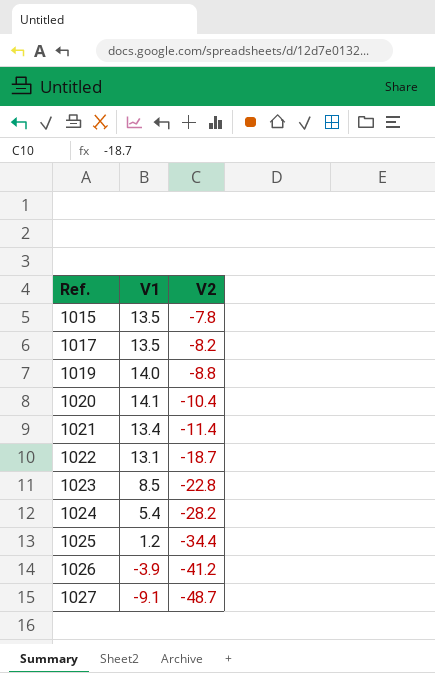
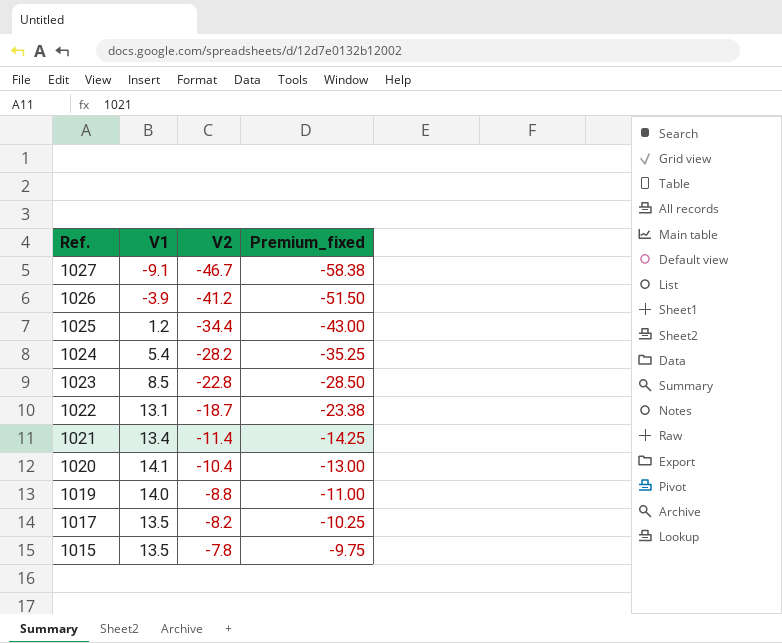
row order: Ref. ascending -> Ref. descending
column Premium_fixed | formula: none -> [V2] * 1.25
1027 | V2: -48.7 -> -46.7

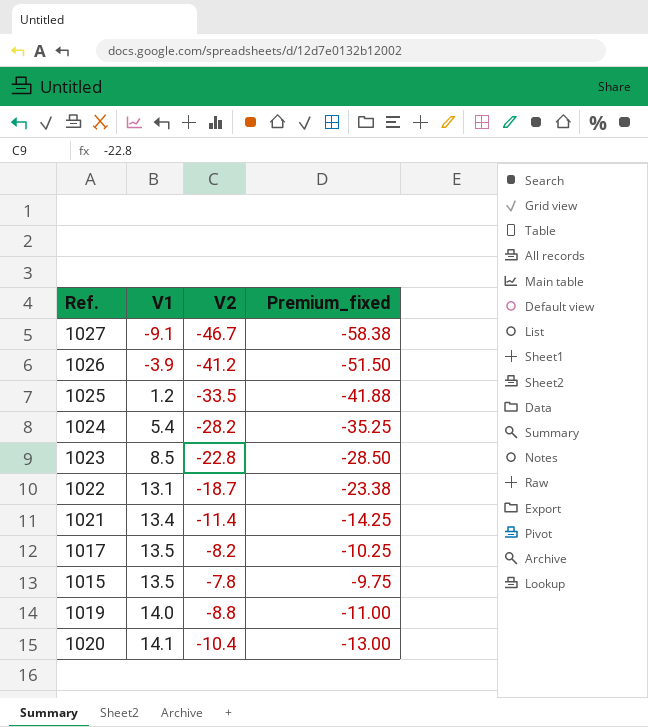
row order: Ref. descending -> V1 ascending
1025 | V2: -34.4 -> -33.5
1025 | Premium_fixed: -43.00 -> -41.88

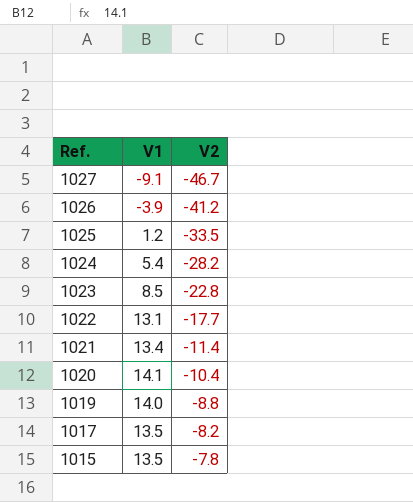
row order: V1 ascending -> Ref. descending
column Premium_fixed | formula: [V2] * 1.25 -> none
1022 | V2: -18.7 -> -17.7

